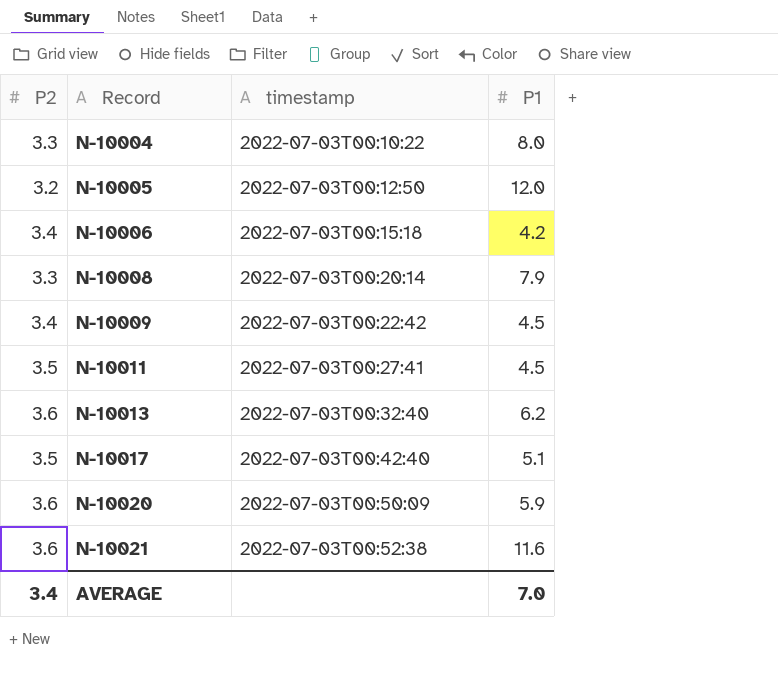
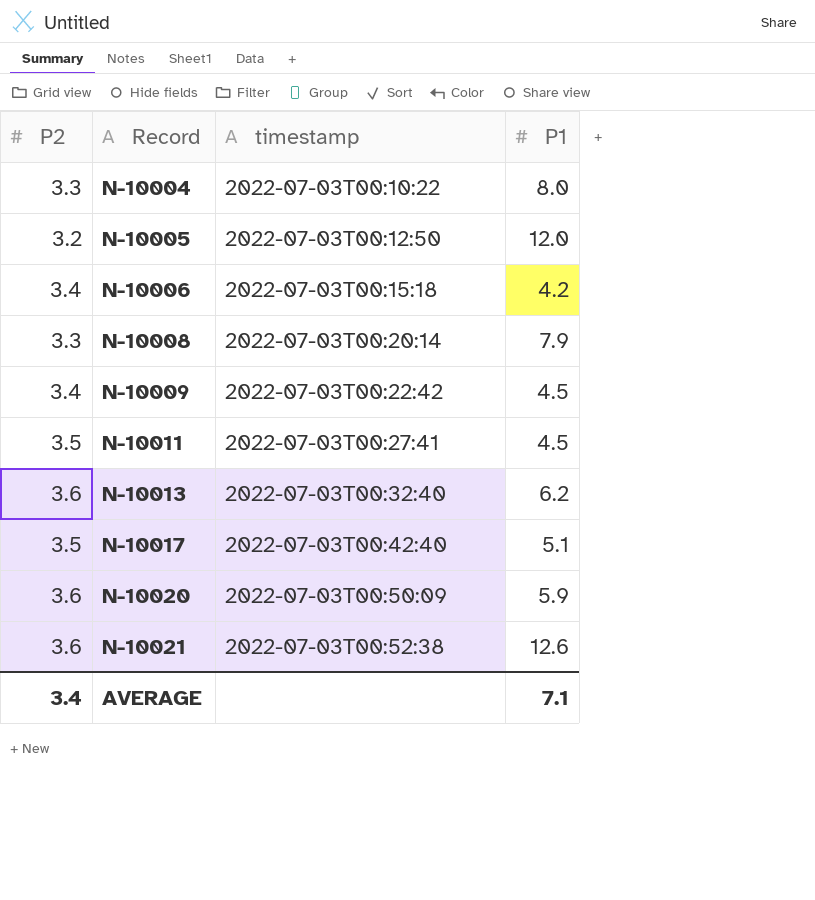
N-10021 | P1: 11.6 -> 12.6
AVERAGE | P1: 7.0 -> 7.1

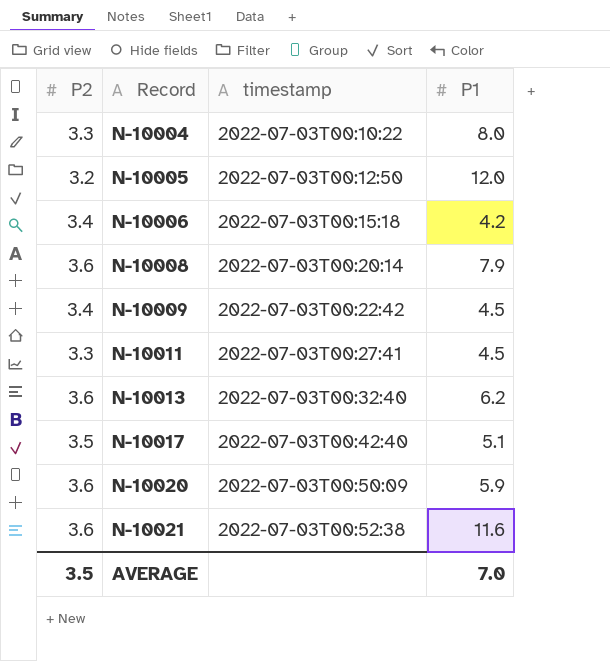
N-10008 | P2: 3.3 -> 3.6
N-10011 | P2: 3.5 -> 3.3
N-10021 | P1: 12.6 -> 11.6
AVERAGE | P2: 3.4 -> 3.5
AVERAGE | P1: 7.1 -> 7.0

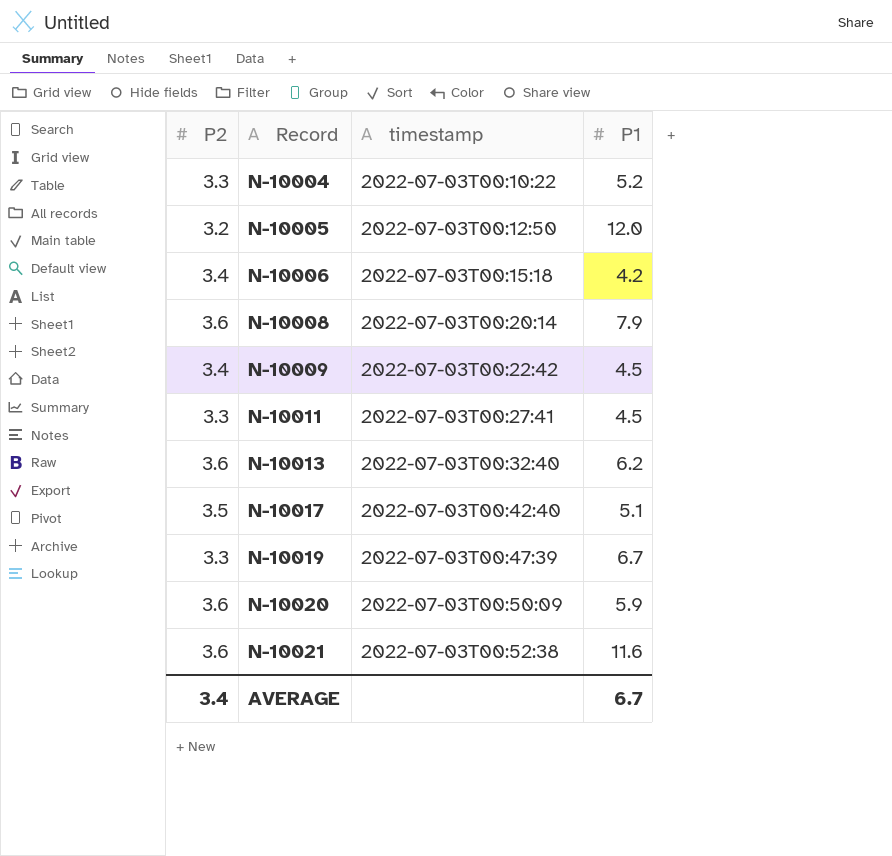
N-10004 | P1: 8.0 -> 5.2
row N-10019: none -> 3.3 | 2022-07-03T00:47:39 | 6.7
AVERAGE | P2: 3.5 -> 3.4
AVERAGE | P1: 7.0 -> 6.7

